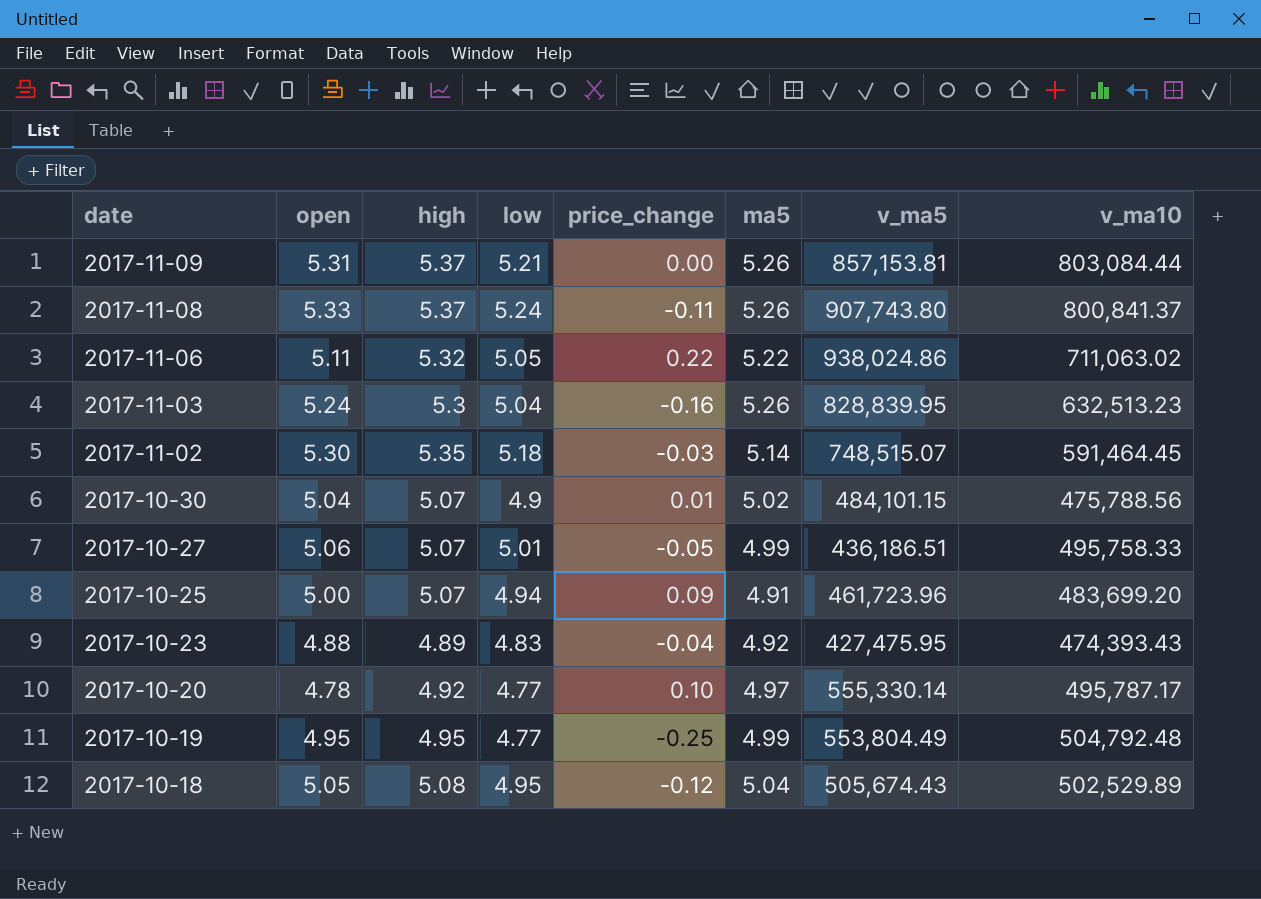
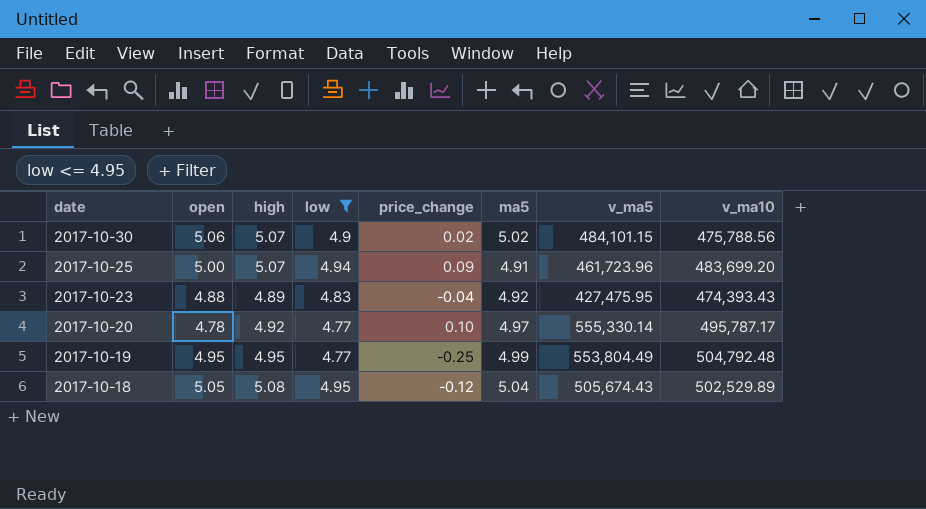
filter: none -> low <= 4.95
2017-10-30 | open: 5.04 -> 5.06
2017-10-30 | price_change: 0.01 -> 0.02

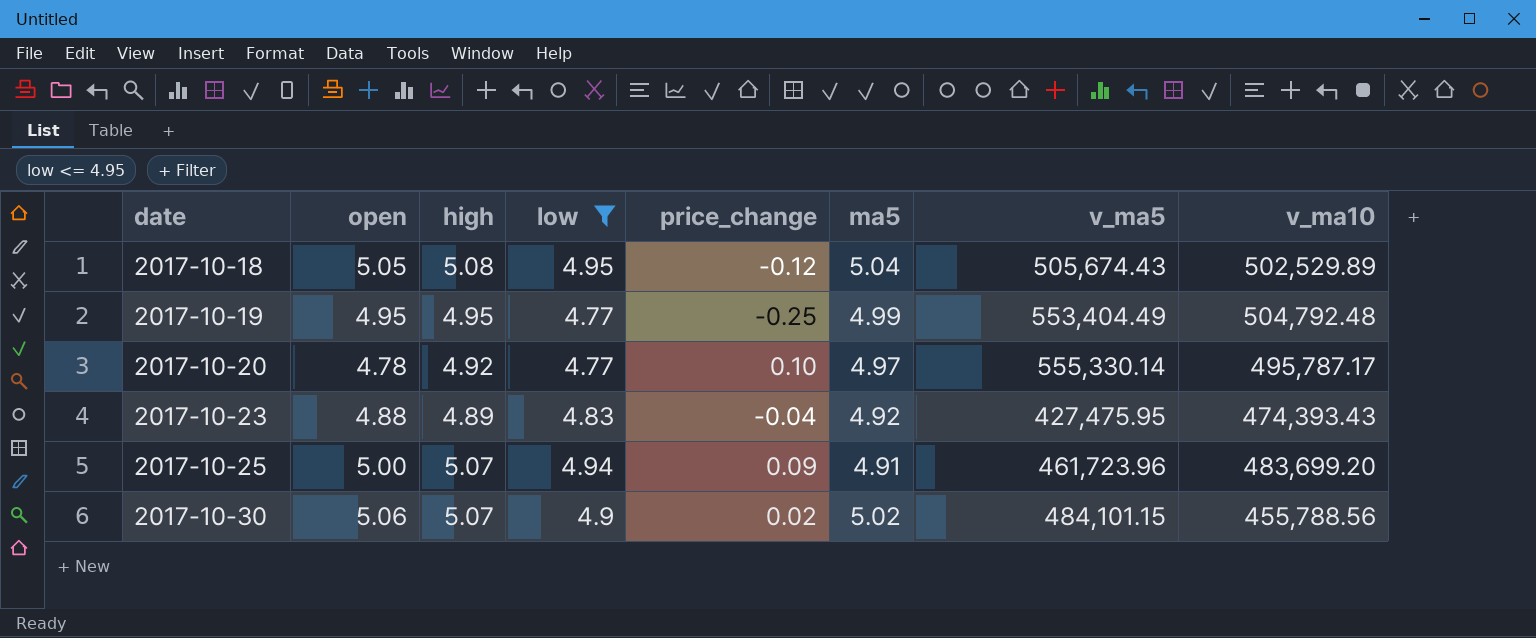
row order: date descending -> date ascending
2017-10-19 | v_ma5: 553,804.49 -> 553,404.49
2017-10-30 | v_ma10: 475,788.56 -> 455,788.56

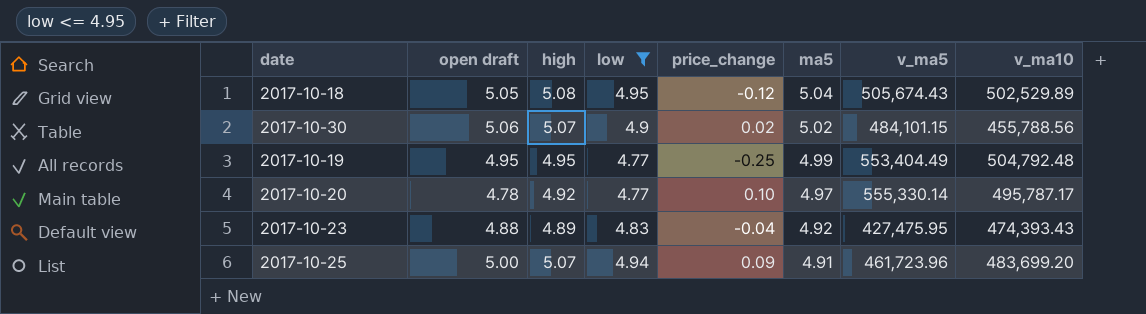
row order: date ascending -> ma5 descending
column name: open -> open draft

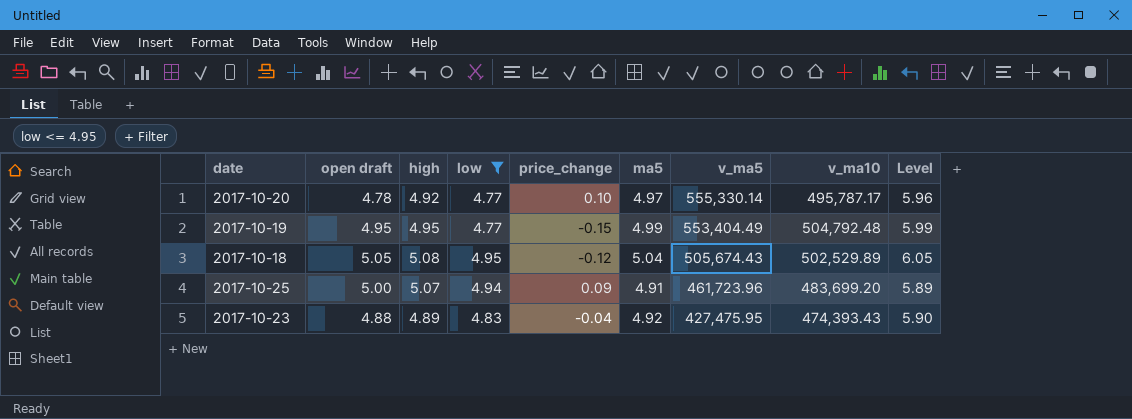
row order: ma5 descending -> v_ma5 descending
column Level | formula: none -> [ma5] * 1.2
row 2017-10-30: 5.06 | 5.07 | 4.9 | 0.02 | 5.02 | 484,101.15 | 455,788.56 -> none
2017-10-19 | price_change: -0.25 -> -0.15

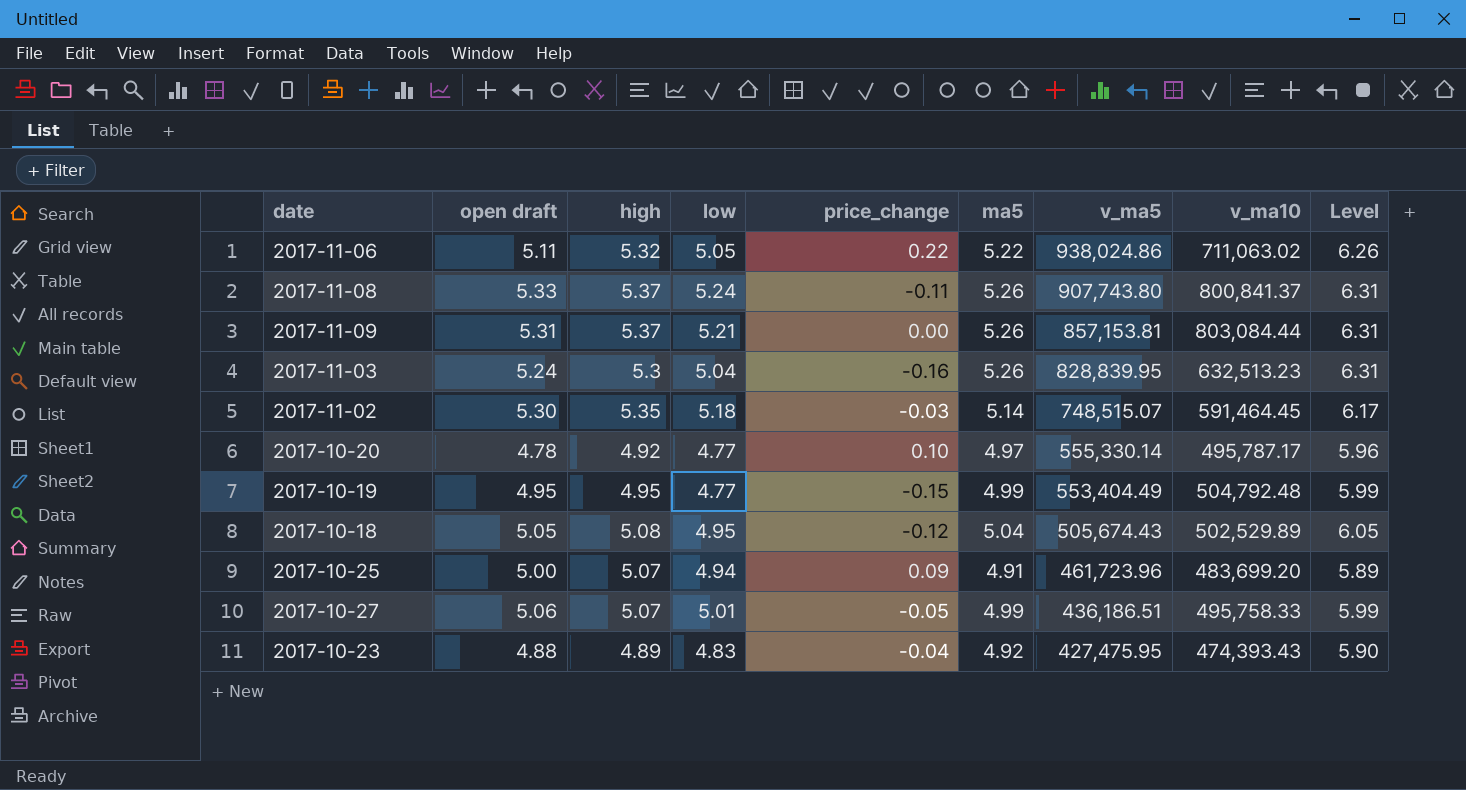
filter: low <= 4.95 -> none

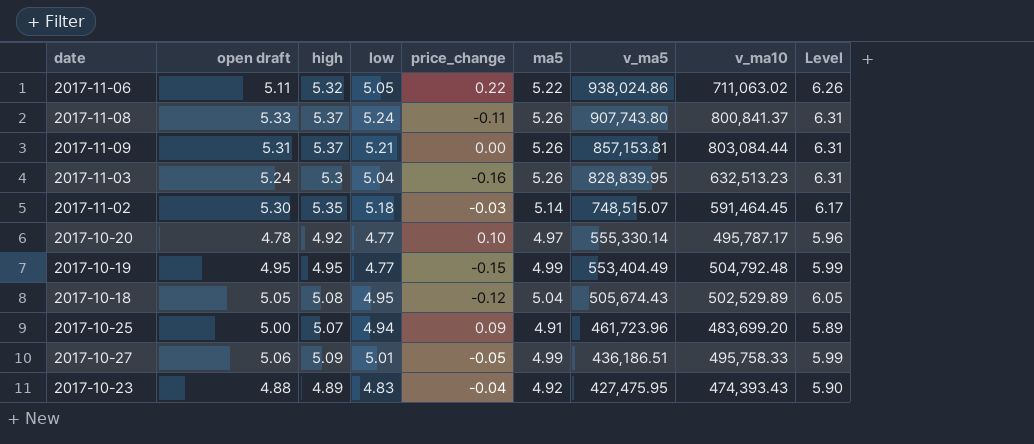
2017-10-27 | high: 5.07 -> 5.09

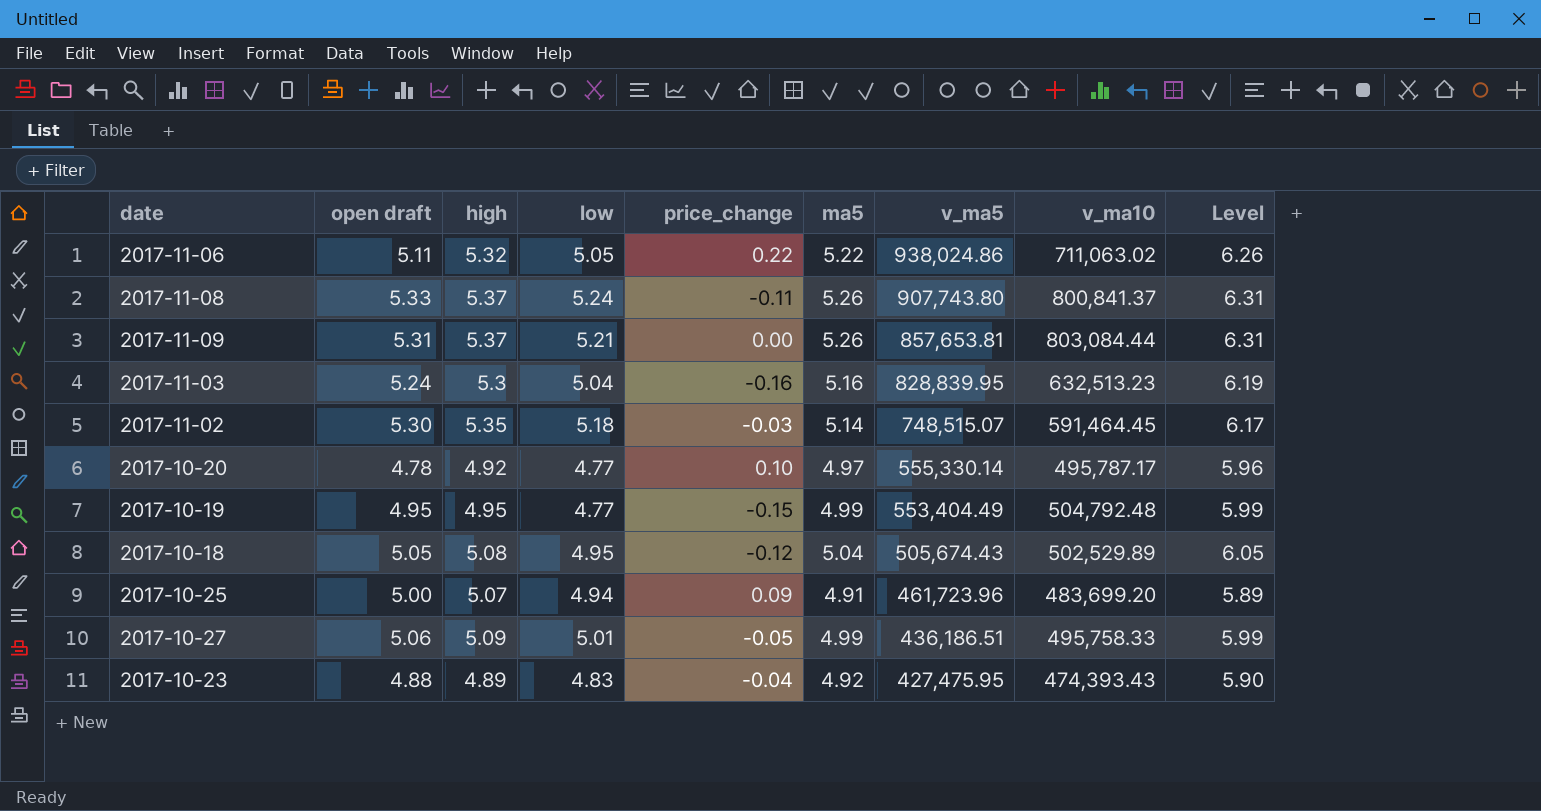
2017-11-09 | v_ma5: 857,153.81 -> 857,653.81
2017-11-03 | ma5: 5.26 -> 5.16
2017-11-03 | Level: 6.31 -> 6.19

